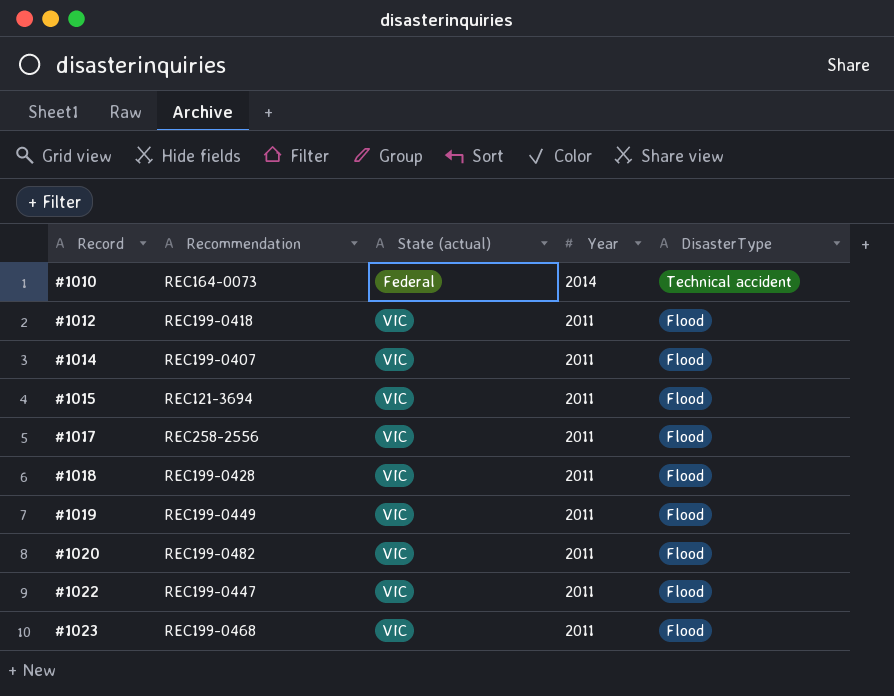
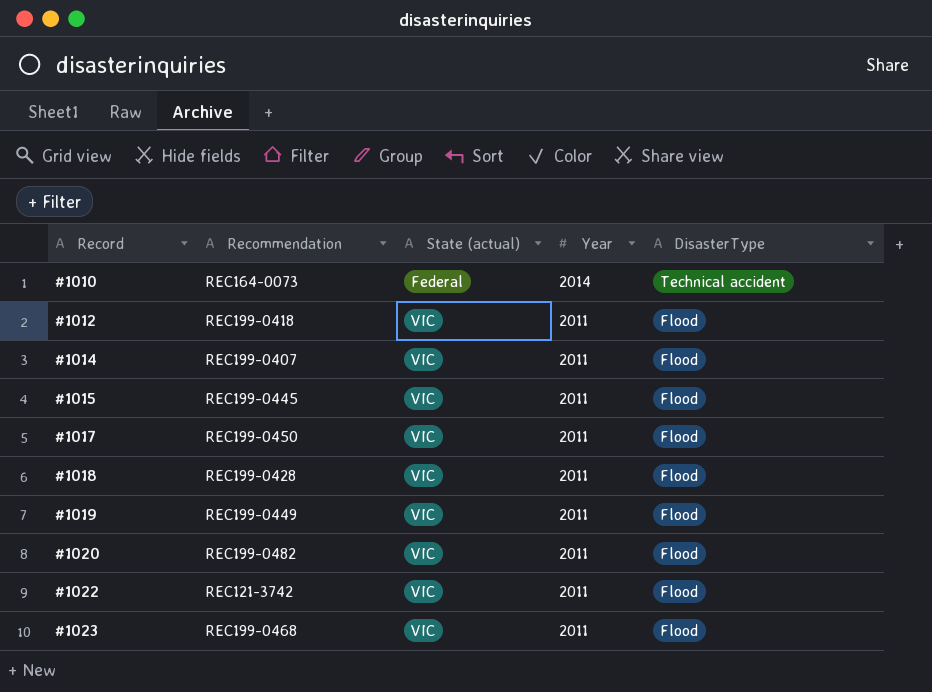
#1015 | Recommendation: REC121-3694 -> REC199-0445
#1017 | Recommendation: REC258-2556 -> REC199-0450
#1022 | Recommendation: REC199-0447 -> REC121-3742

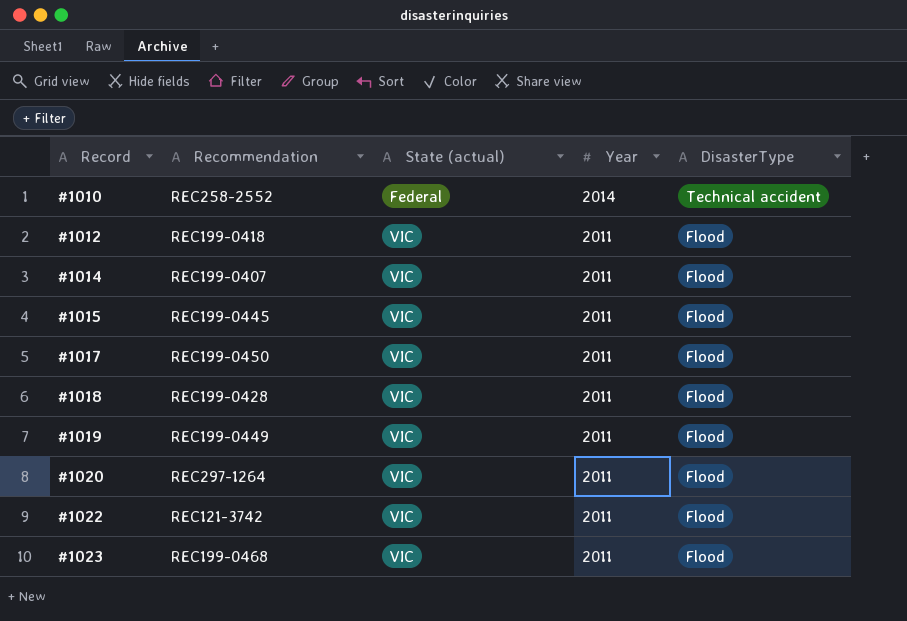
#1010 | Recommendation: REC164-0073 -> REC258-2552
#1020 | Recommendation: REC199-0482 -> REC297-1264

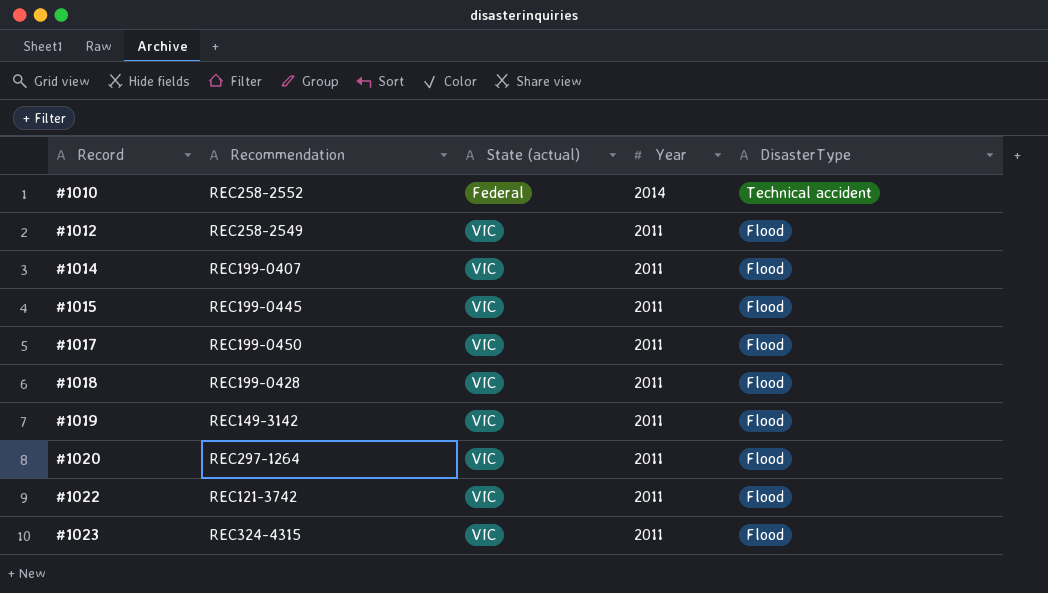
#1012 | Recommendation: REC199-0418 -> REC258-2549
#1019 | Recommendation: REC199-0449 -> REC149-3142
#1023 | Recommendation: REC199-0468 -> REC324-4315

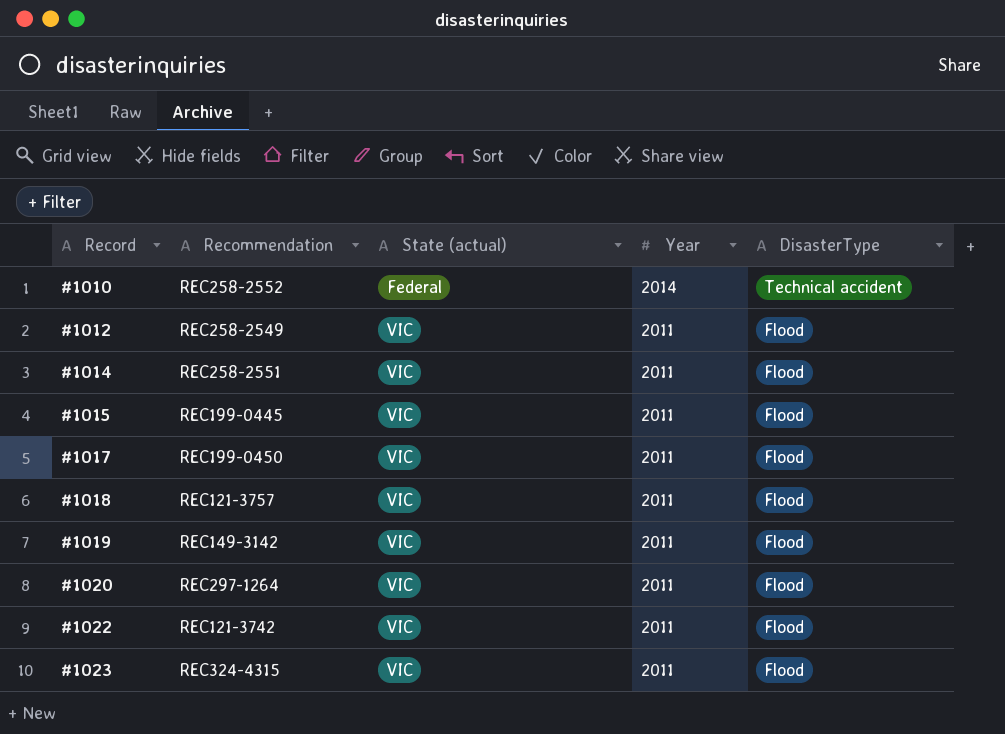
#1014 | Recommendation: REC199-0407 -> REC258-2551
#1018 | Recommendation: REC199-0428 -> REC121-3757

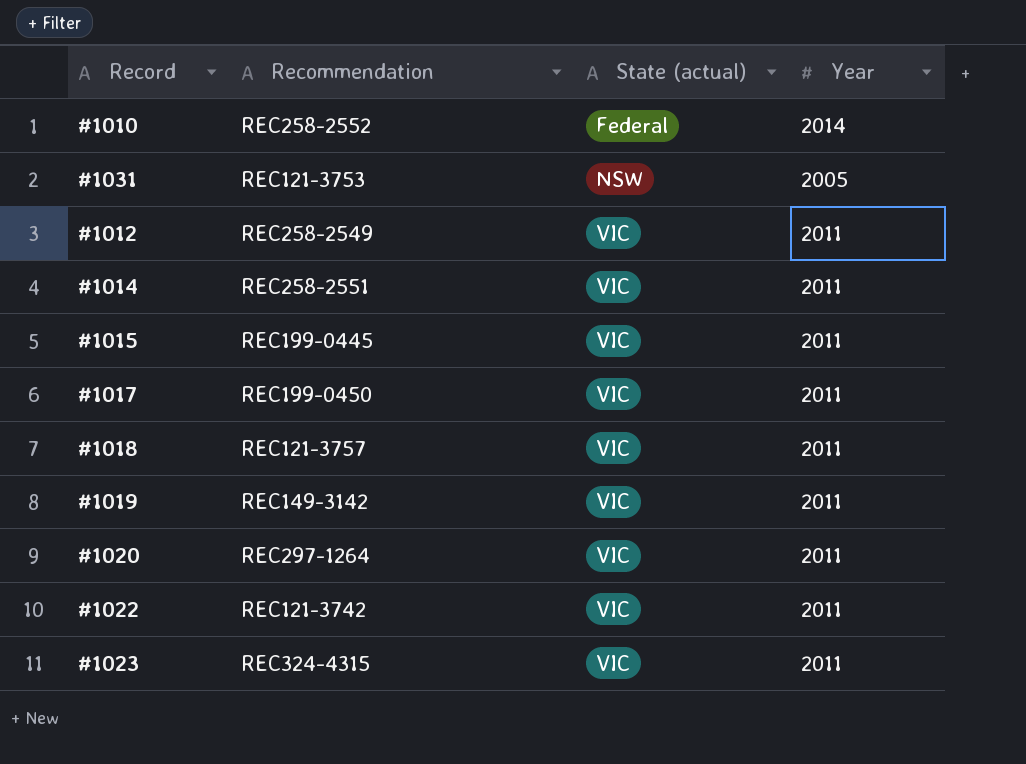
column DisasterType | position: 5 -> none
row #1031: none -> REC121-3753 | NSW | 2005

